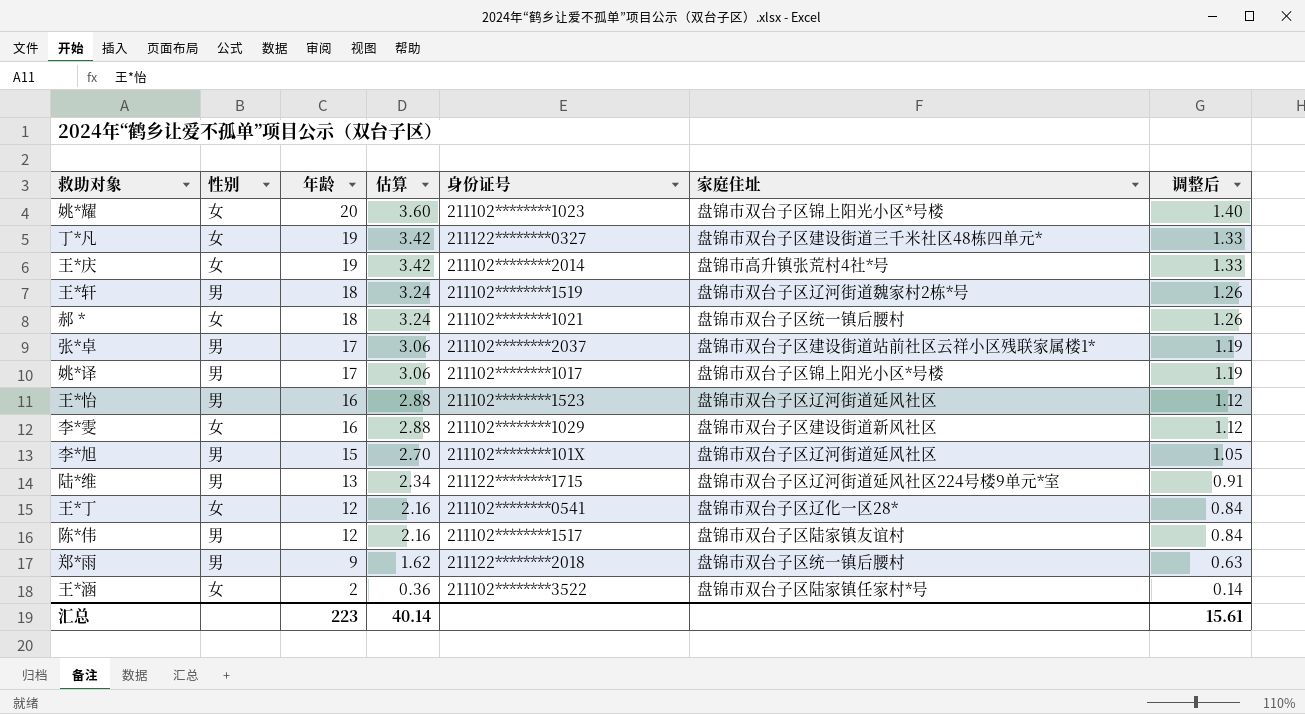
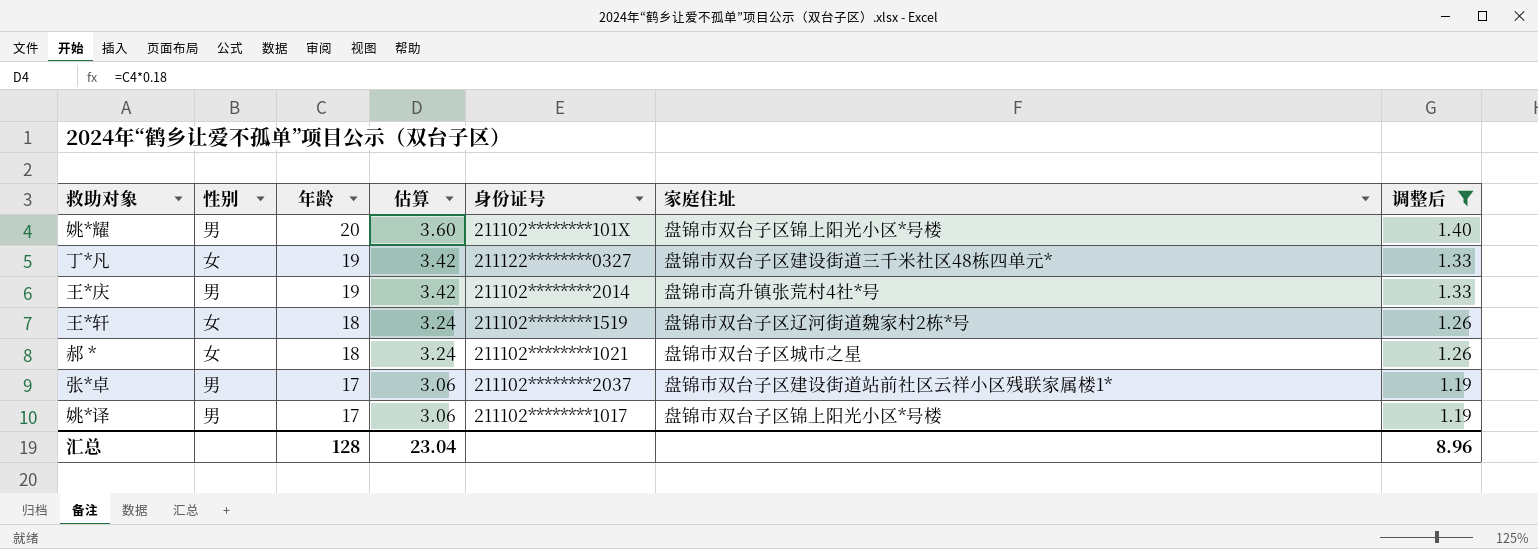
filter: none -> 调整后 >= 1.19
姚*耀 | 性别: 女 -> 男
姚*耀 | 身份证号: 211102********1023 -> 211102********101X
王*庆 | 性别: 女 -> 男
王*轩 | 性别: 男 -> 女
郝 * | 家庭住址: 盘锦市双台子区统一镇后腰村 -> 盘锦市双台子区城市之星
汇总 | 年龄: 223 -> 128
汇总 | 估算: 40.14 -> 23.04
汇总 | 调整后: 15.61 -> 8.96

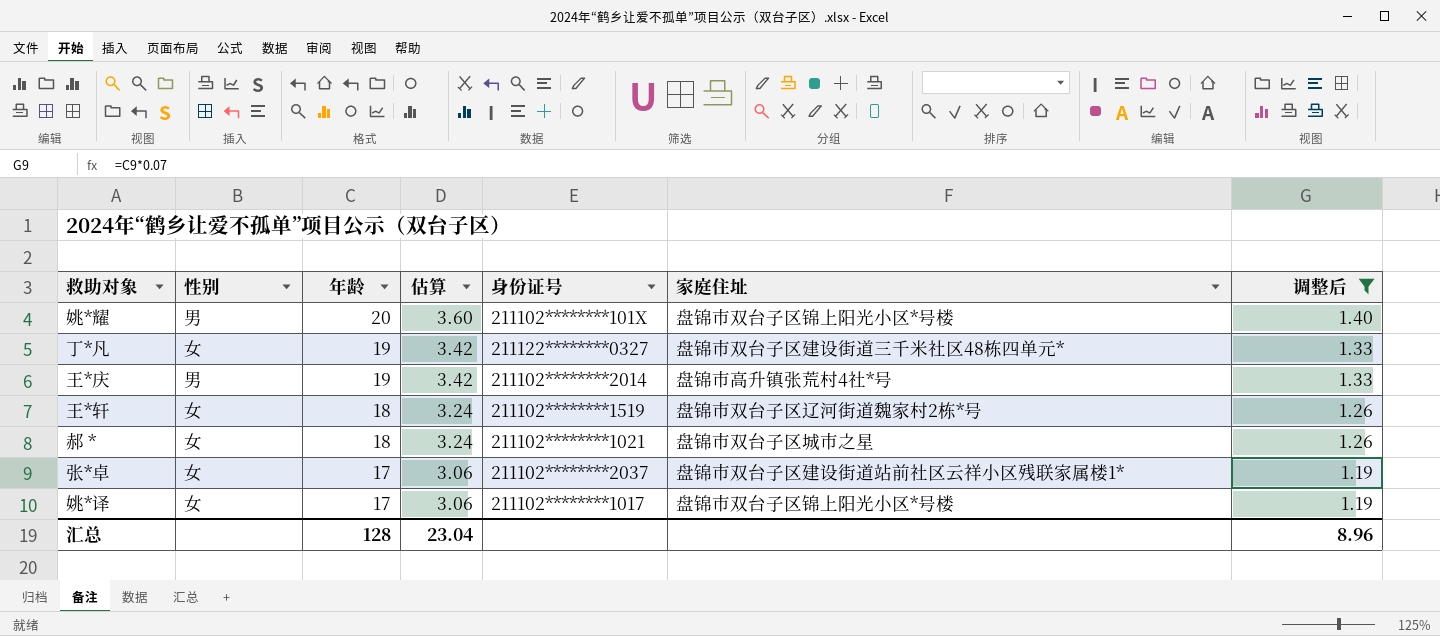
张*卓 | 性别: 男 -> 女
姚*译 | 性别: 男 -> 女

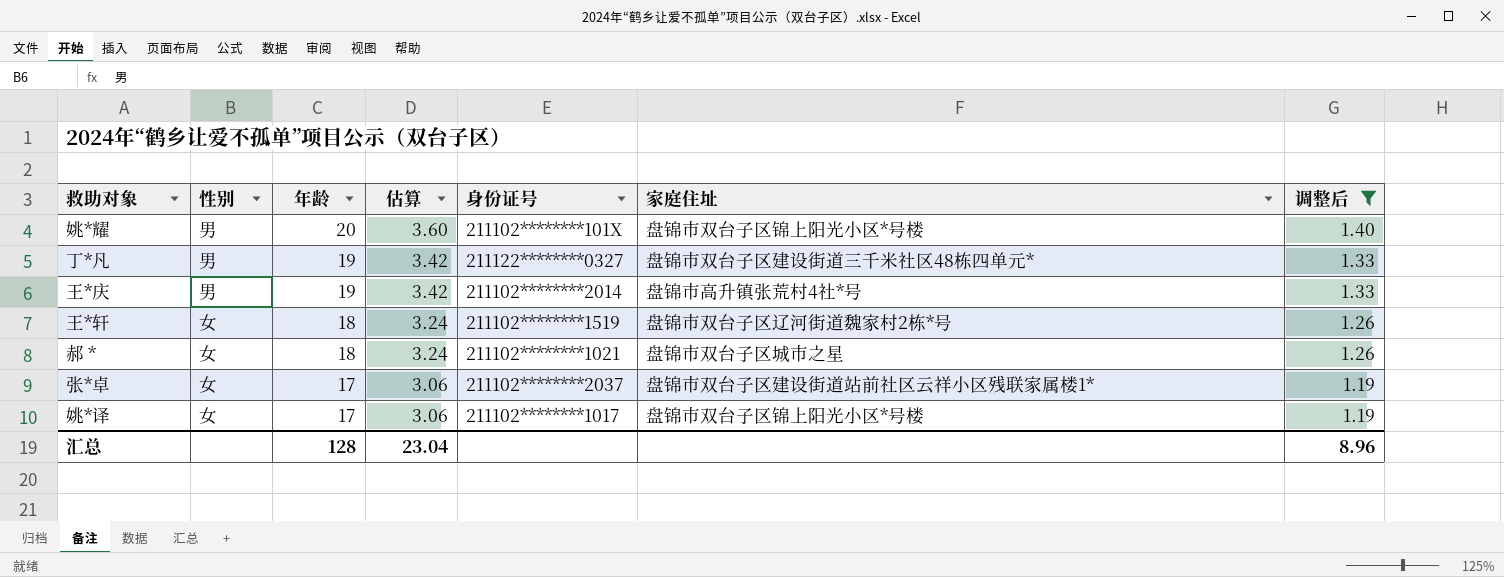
丁*凡 | 性别: 女 -> 男

